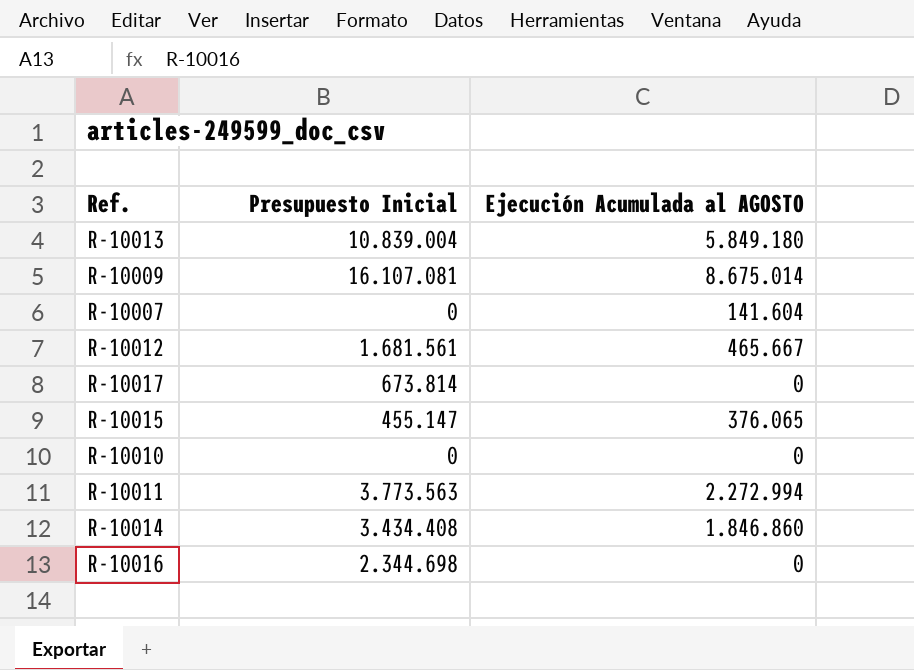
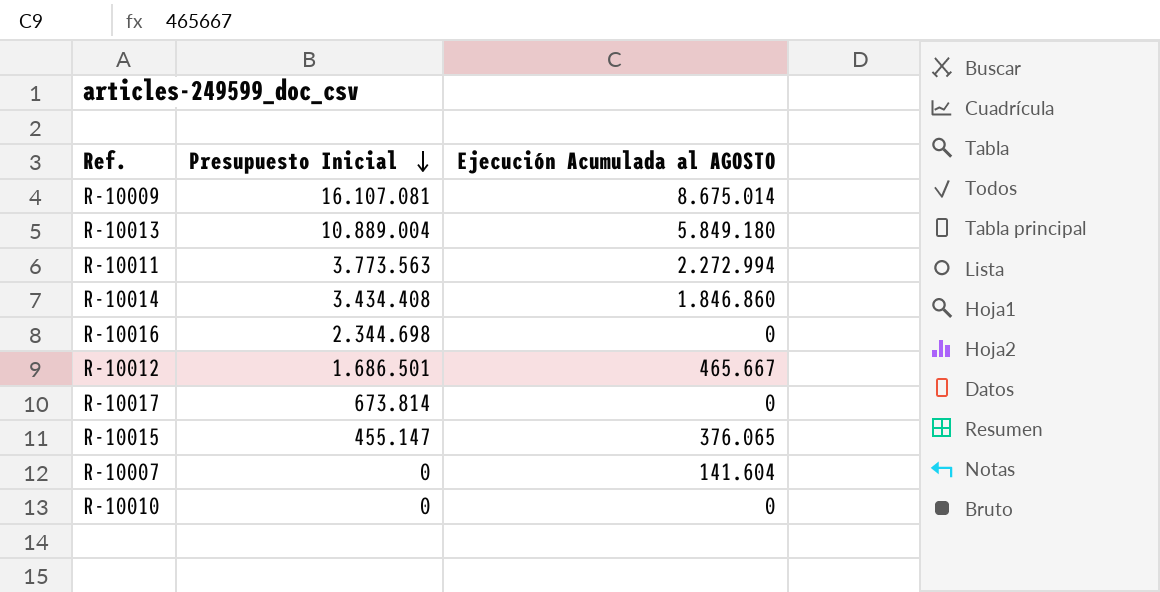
row order: none -> Presupuesto Inicial descending
R-10013 | Presupuesto Inicial: 10.839.004 -> 10.889.004
R-10012 | Presupuesto Inicial: 1.681.561 -> 1.686.501

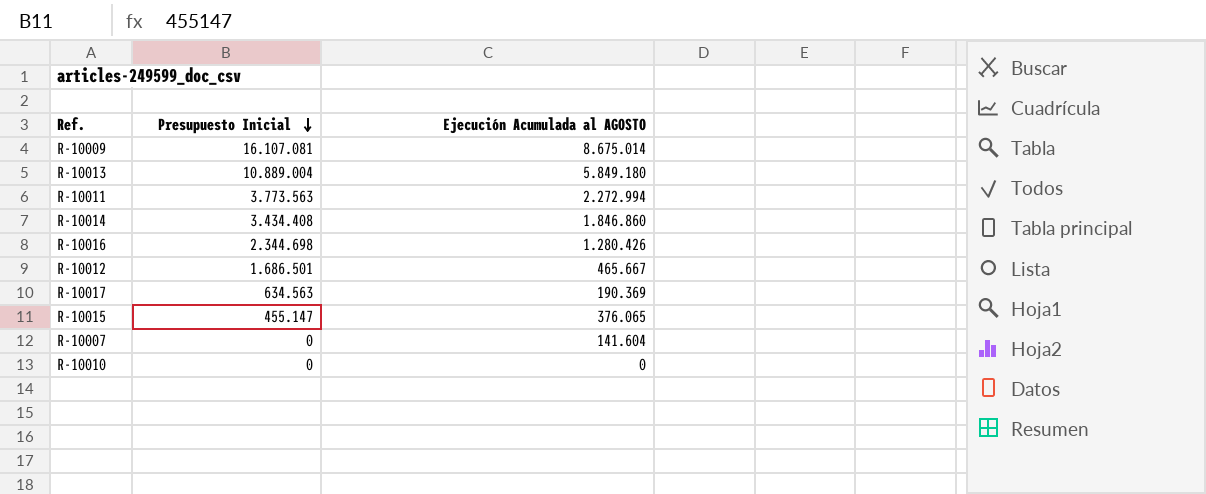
R-10016 | Ejecución Acumulada al AGOSTO: 0 -> 1.280.426
R-10017 | Presupuesto Inicial: 673.814 -> 634.563
R-10017 | Ejecución Acumulada al AGOSTO: 0 -> 190.369

